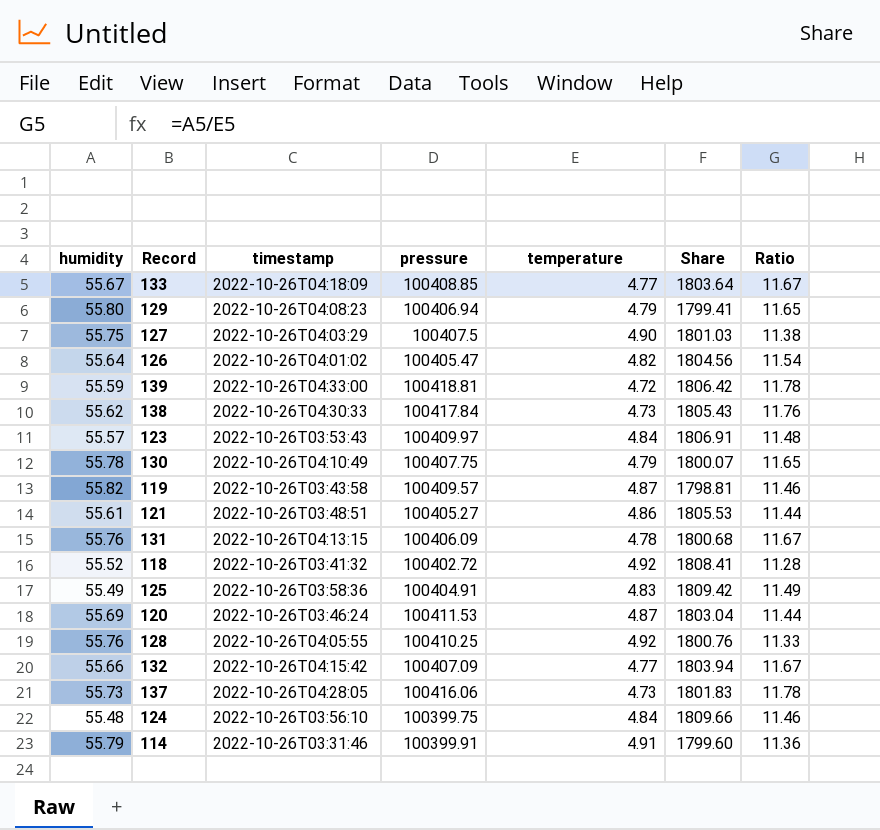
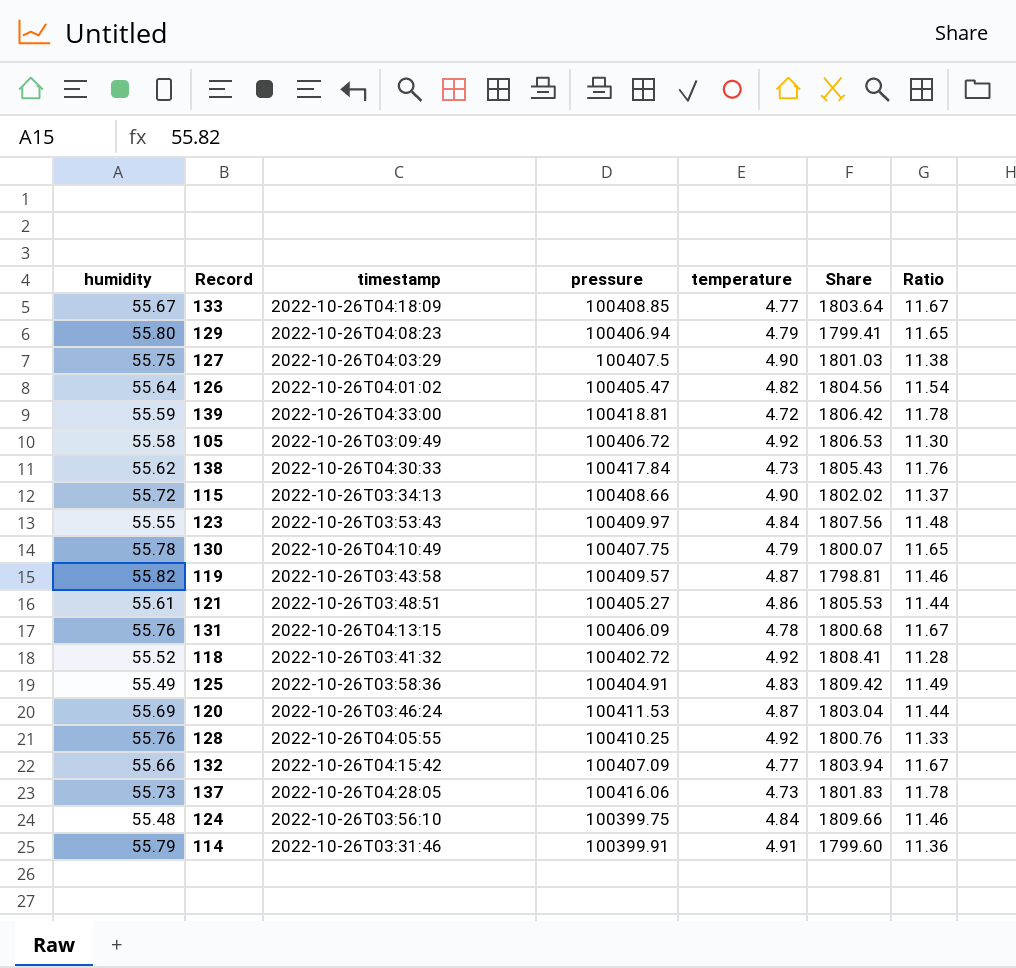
row 105: none -> 55.58 | 2022-10-26T03:09:49 | 100406.72 | 4.92 | 1806.53 | 11.30
row 115: none -> 55.72 | 2022-10-26T03:34:13 | 100408.66 | 4.90 | 1802.02 | 11.37
123 | humidity: 55.57 -> 55.55
123 | Share: 1806.91 -> 1807.56

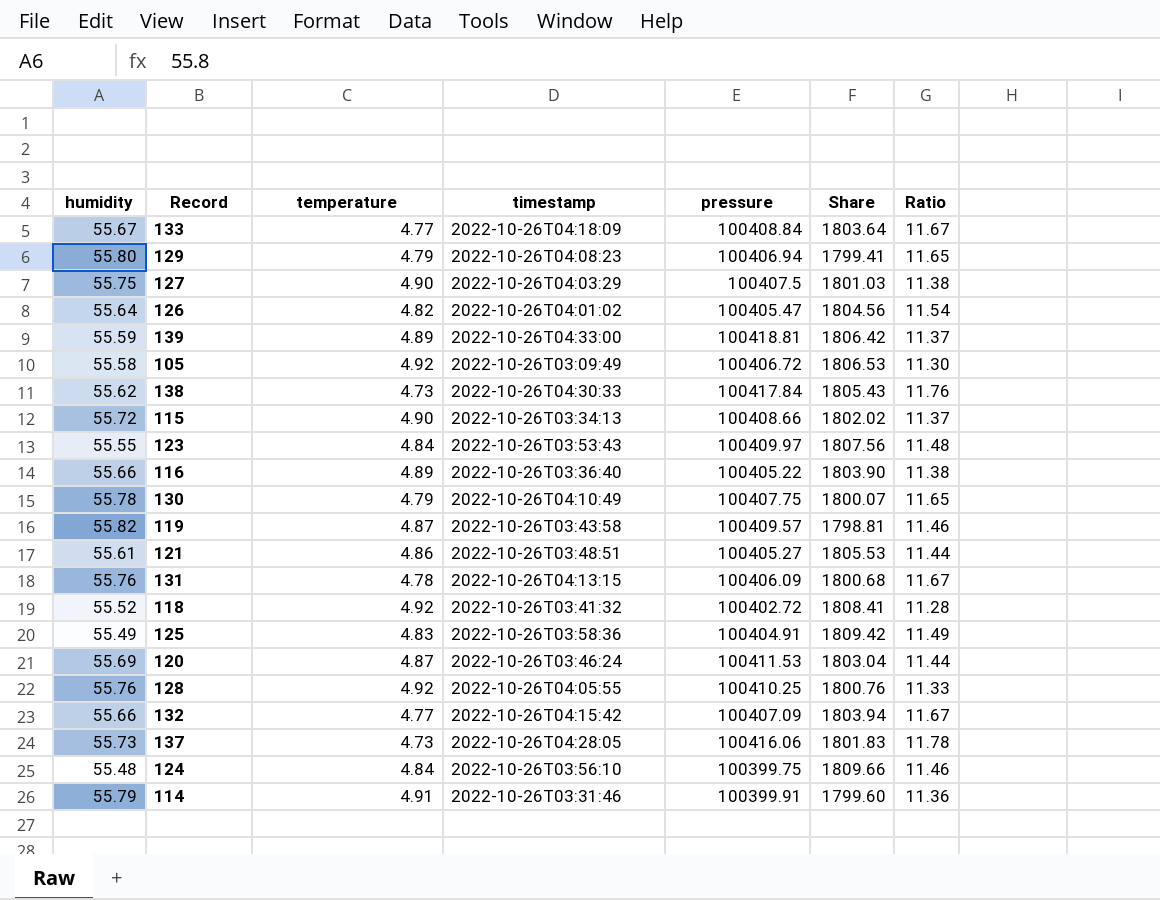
column temperature | position: 5 -> 3
133 | pressure: 100408.85 -> 100408.84
139 | temperature: 4.72 -> 4.89
139 | Ratio: 11.78 -> 11.37
row 116: none -> 55.66 | 4.89 | 2022-10-26T03:36:40 | 100405.22 | 1803.90 | 11.38

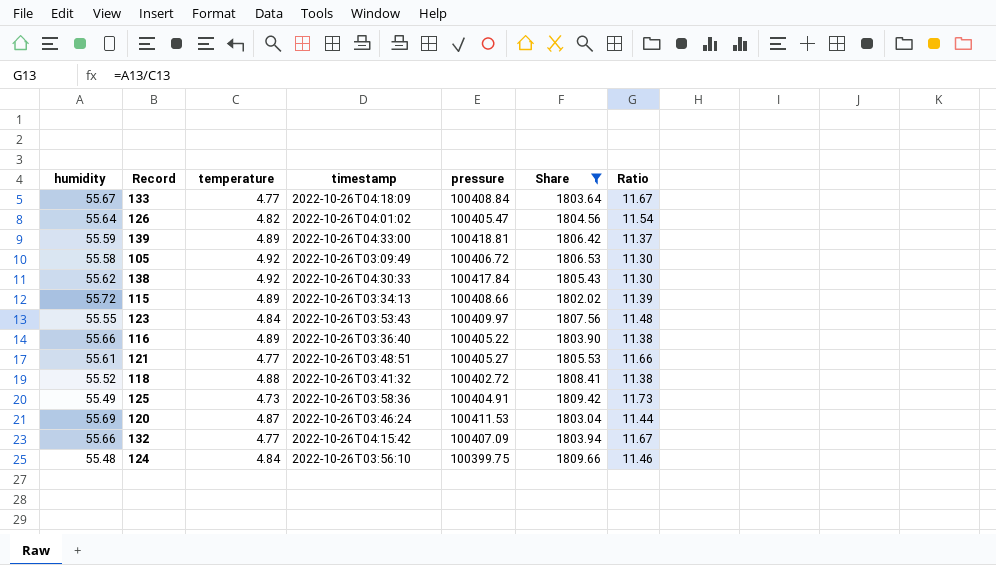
filter: none -> Share >= 1802.02
138 | temperature: 4.73 -> 4.92
138 | Ratio: 11.76 -> 11.30
115 | temperature: 4.90 -> 4.89
115 | Ratio: 11.37 -> 11.39
121 | temperature: 4.86 -> 4.77
121 | Ratio: 11.44 -> 11.66
118 | temperature: 4.92 -> 4.88
118 | Ratio: 11.28 -> 11.38
125 | temperature: 4.83 -> 4.73
125 | Ratio: 11.49 -> 11.73

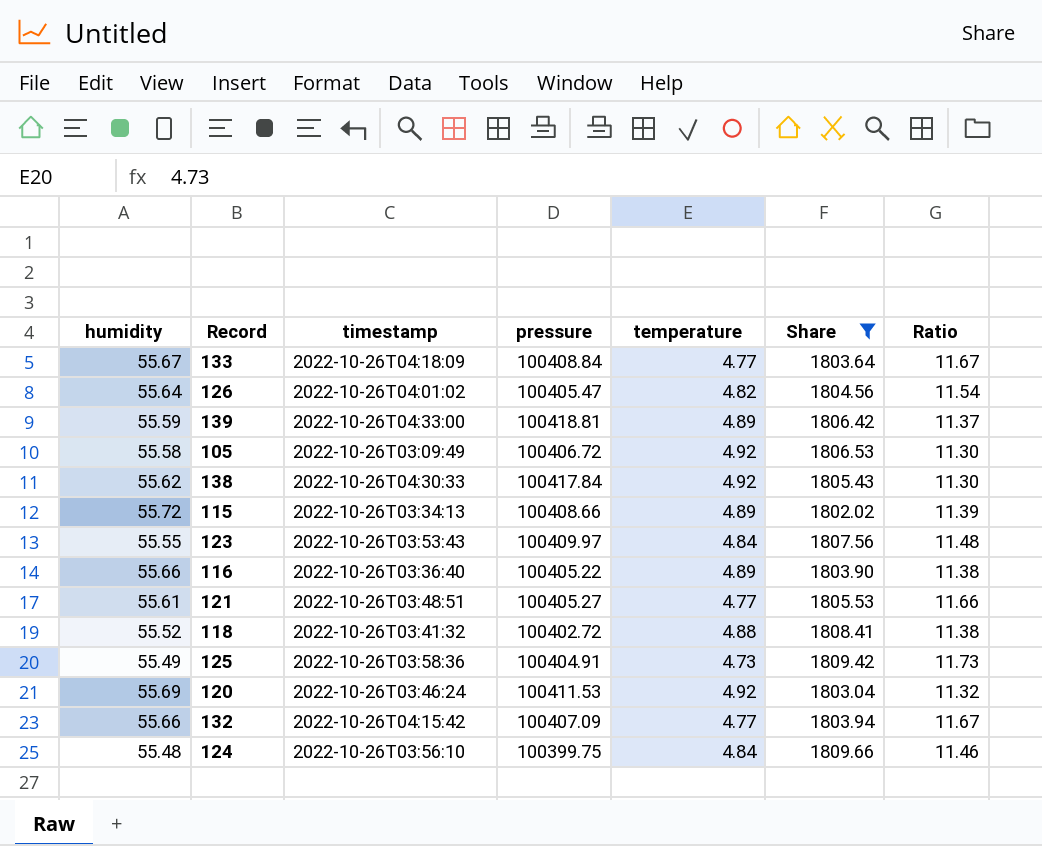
column temperature | position: 3 -> 5
120 | temperature: 4.87 -> 4.92
120 | Ratio: 11.44 -> 11.32

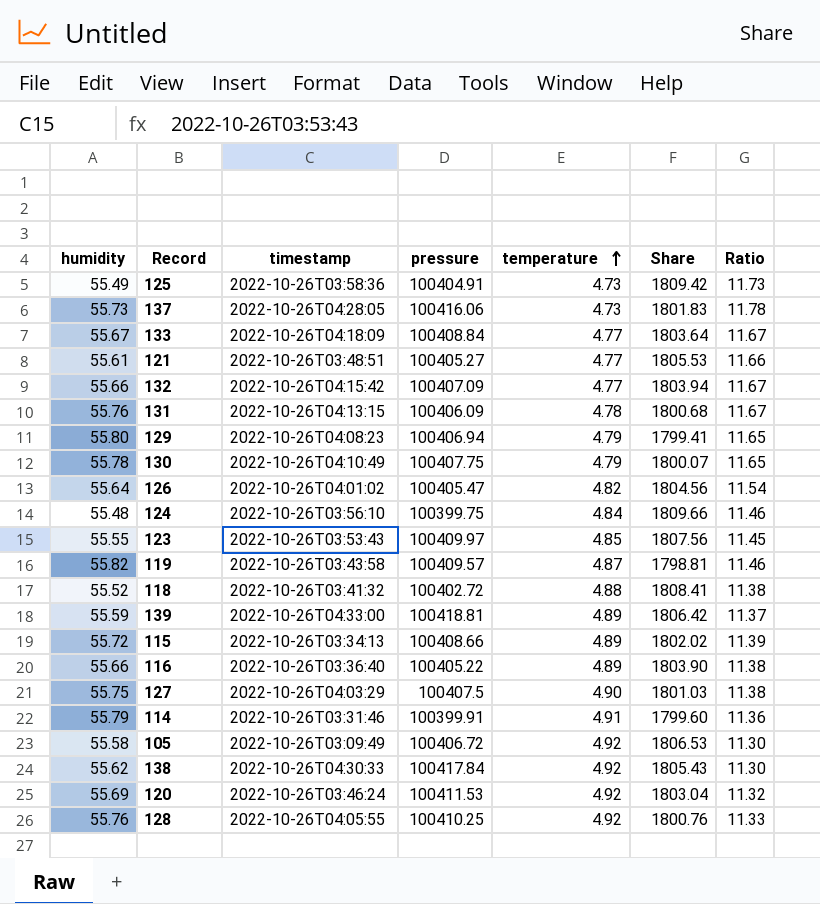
filter: Share >= 1802.02 -> none
row order: none -> temperature ascending
123 | temperature: 4.84 -> 4.85
123 | Ratio: 11.48 -> 11.45

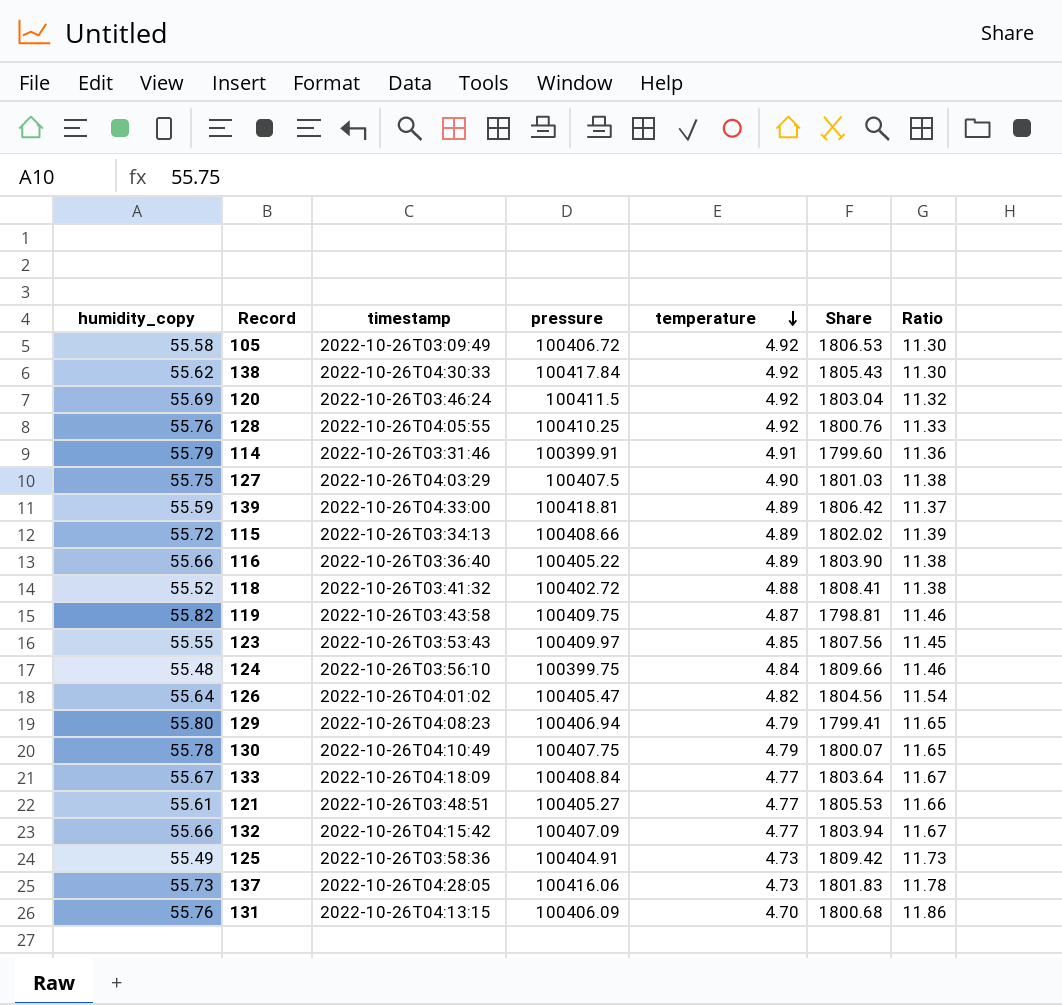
row order: temperature ascending -> temperature descending
column name: humidity -> humidity_copy
120 | pressure: 100411.53 -> 100411.5
119 | pressure: 100409.57 -> 100409.75
131 | temperature: 4.78 -> 4.70
131 | Ratio: 11.67 -> 11.86

